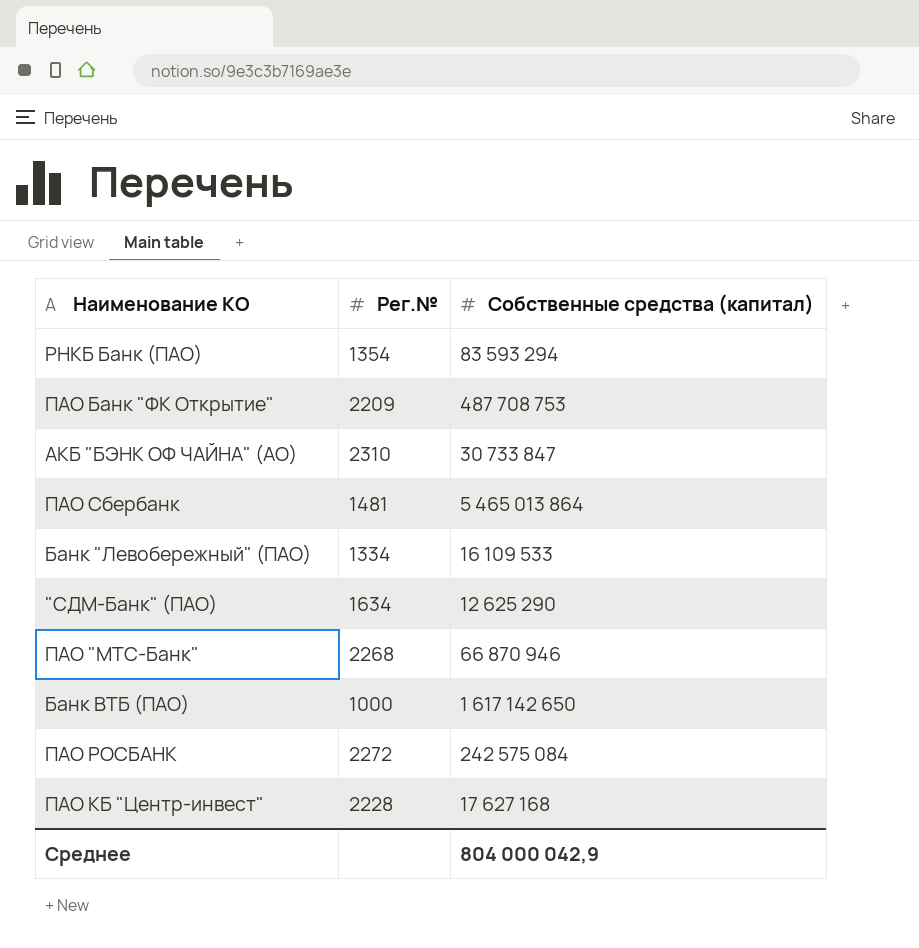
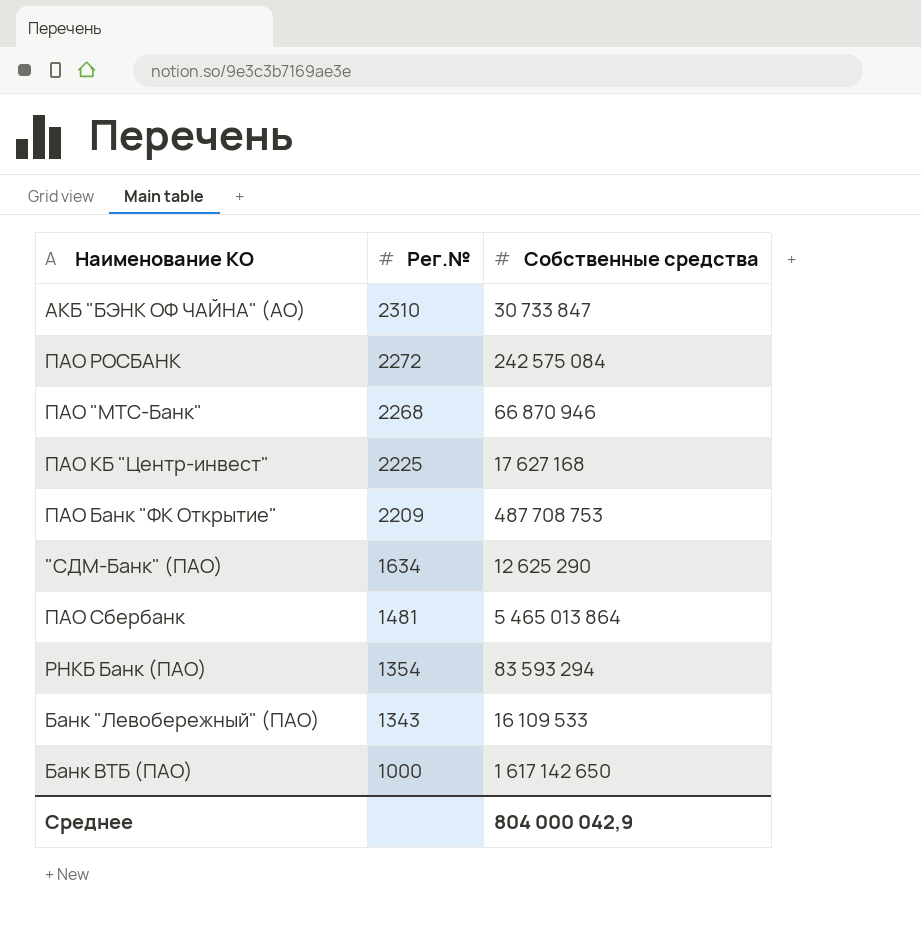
row order: none -> Рег.№ descending
column name: Собственные средства (капитал) -> Собственные средства
ПАО КБ "Центр-инвест" | Рег.№: 2228 -> 2225
Банк "Левобережный" (ПАО) | Рег.№: 1334 -> 1343

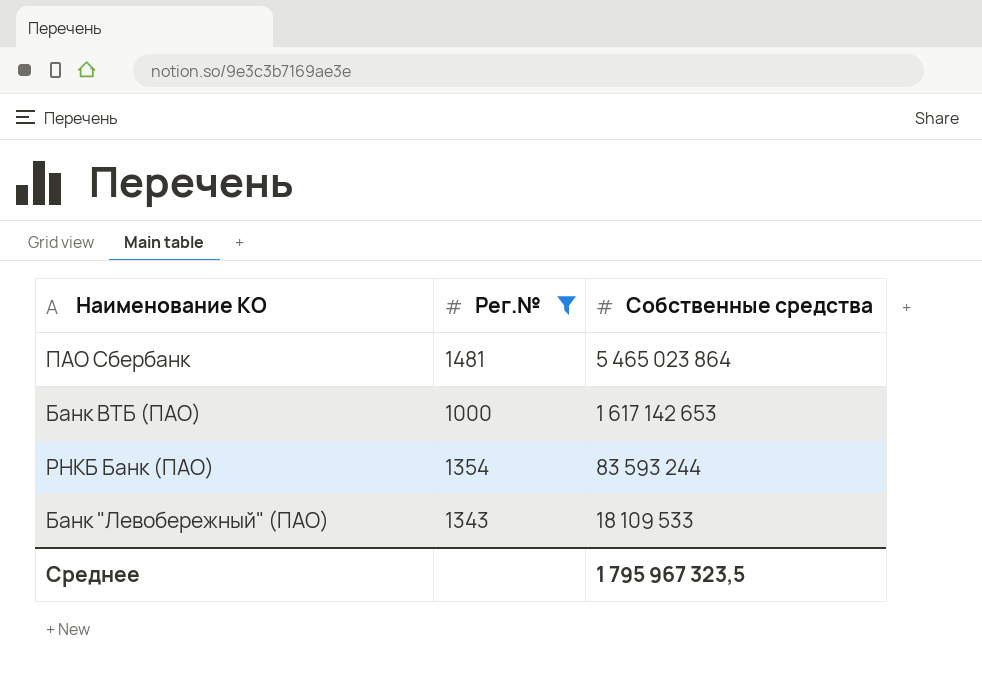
filter: none -> Рег.№ <= 1481
row order: Рег.№ descending -> Собственные средства descending
ПАО Сбербанк | Собственные средства: 5 465 013 864 -> 5 465 023 864
Банк ВТБ (ПАО) | Собственные средства: 1 617 142 650 -> 1 617 142 653
РНКБ Банк (ПАО) | Собственные средства: 83 593 294 -> 83 593 244
Банк "Левобережный" (ПАО) | Собственные средства: 16 109 533 -> 18 109 533
Среднее | Собственные средства: 804 000 042,9 -> 1 795 967 323,5

